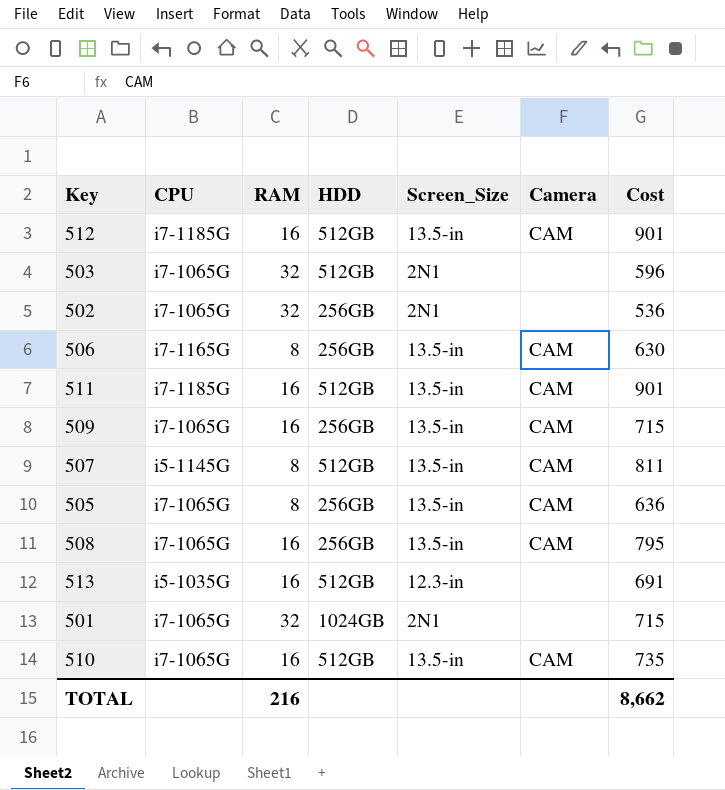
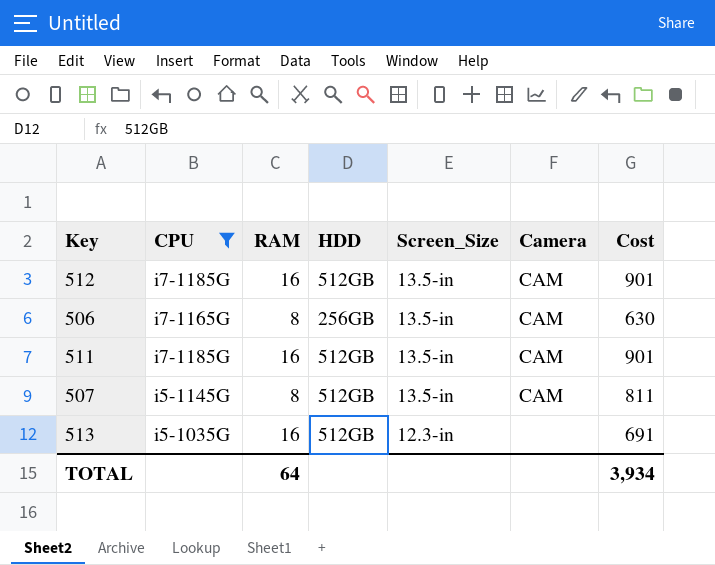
filter: none -> CPU != i7-1065G
TOTAL | RAM: 216 -> 64
TOTAL | Cost: 8,662 -> 3,934

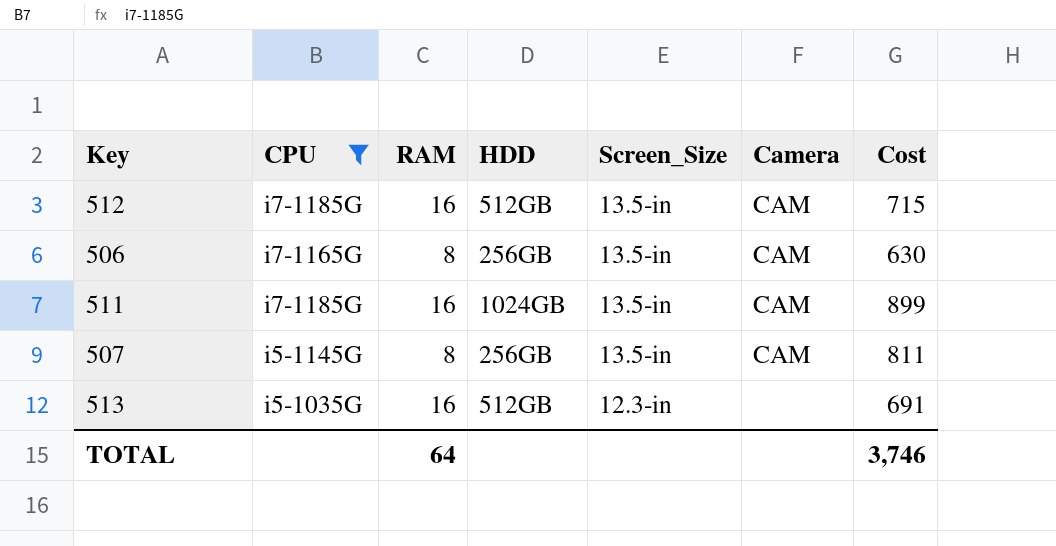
512 | Cost: 901 -> 715
511 | HDD: 512GB -> 1024GB
511 | Cost: 901 -> 899
507 | HDD: 512GB -> 256GB
TOTAL | Cost: 3,934 -> 3,746

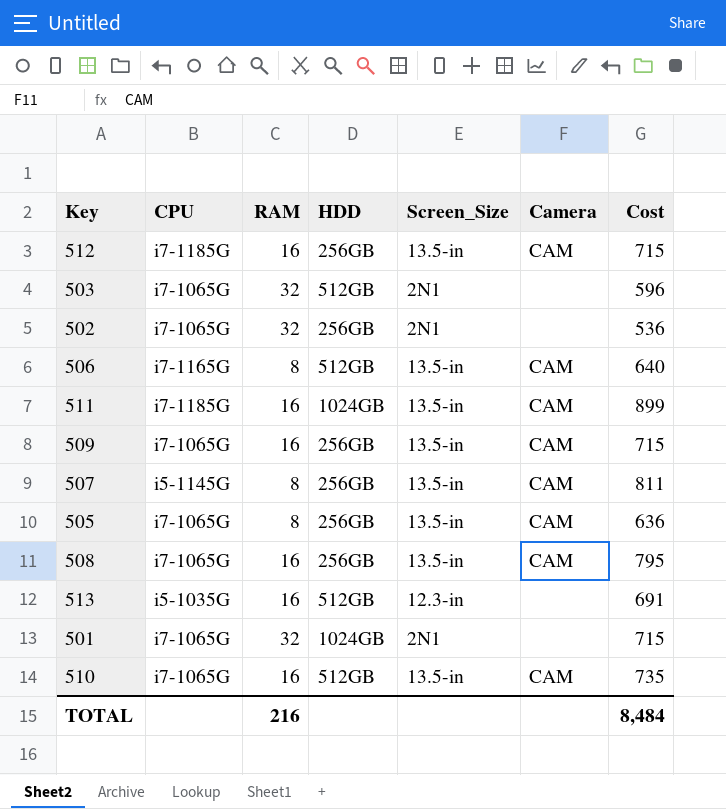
filter: CPU != i7-1065G -> none
512 | HDD: 512GB -> 256GB
506 | HDD: 256GB -> 512GB
506 | Cost: 630 -> 640
TOTAL | RAM: 64 -> 216
TOTAL | Cost: 3,746 -> 8,484

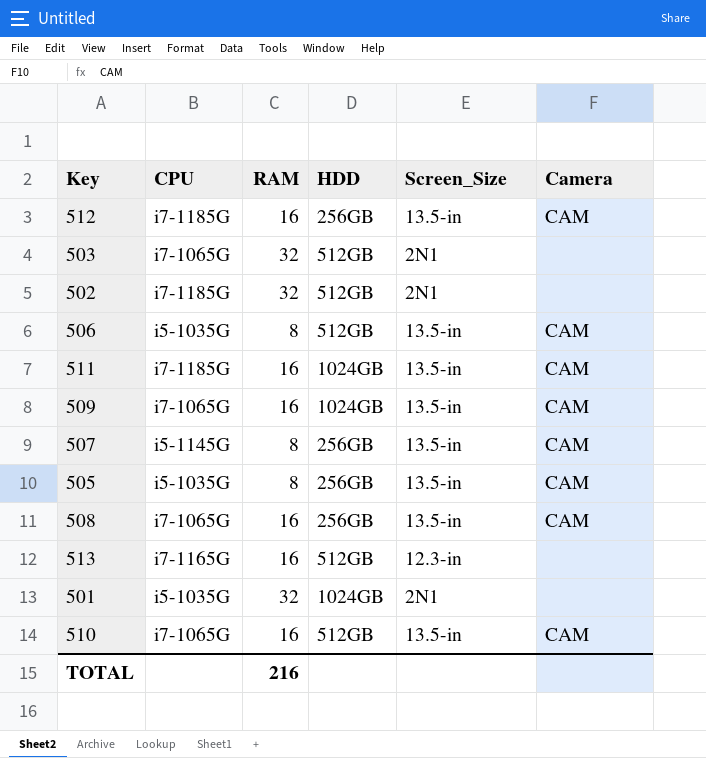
column Cost | position: 7 -> none
502 | CPU: i7-1065G -> i7-1185G
502 | HDD: 256GB -> 512GB
506 | CPU: i7-1165G -> i5-1035G
509 | HDD: 256GB -> 1024GB
505 | CPU: i7-1065G -> i5-1035G
513 | CPU: i5-1035G -> i7-1165G
501 | CPU: i7-1065G -> i5-1035G

